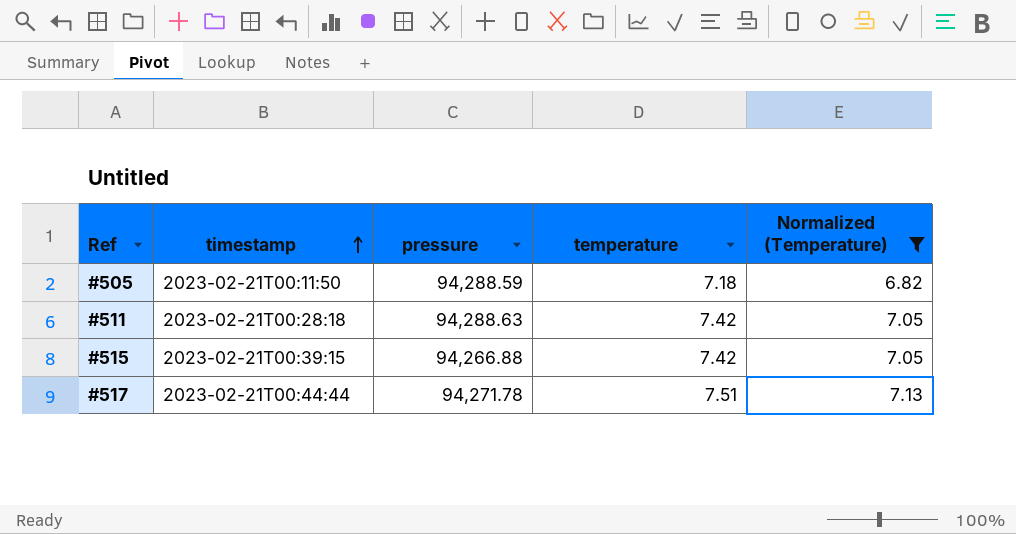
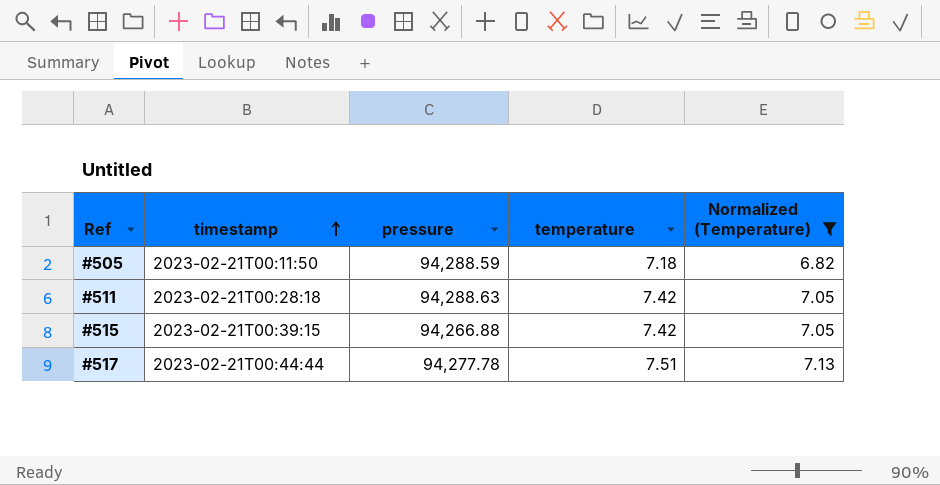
#517 | pressure: 94,271.78 -> 94,277.78

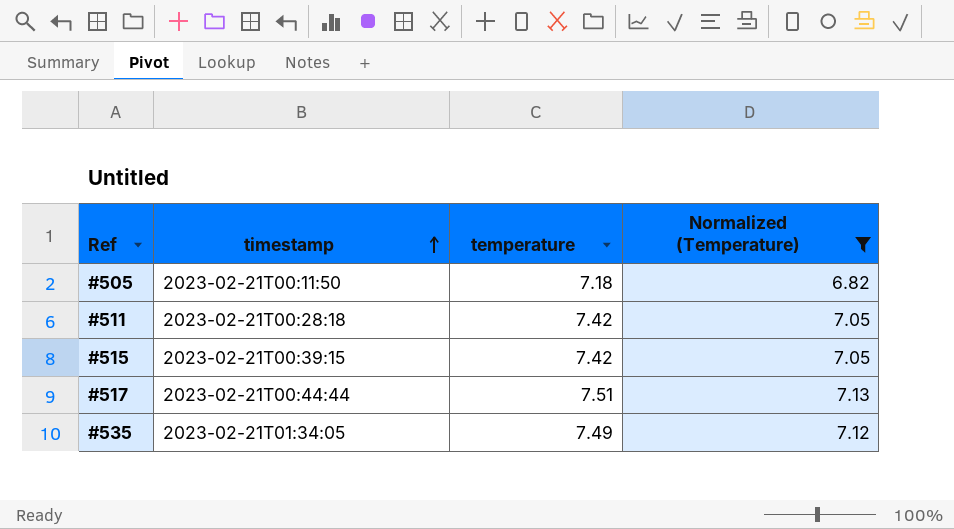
column pressure | position: 3 -> none
row #535: none -> 2023-02-21T01:34:05 | 7.49 | 7.12

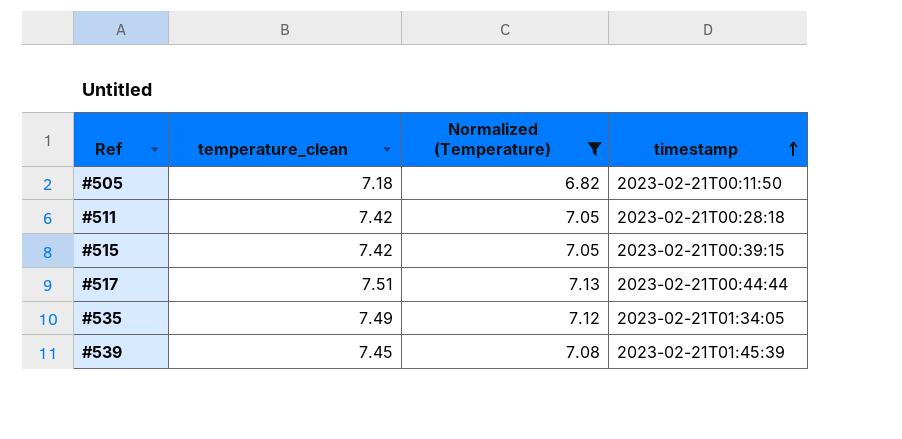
column name: temperature -> temperature_clean
column timestamp | position: 2 -> 4
row #539: none -> 7.45 | 7.08 | 2023-02-21T01:45:39

